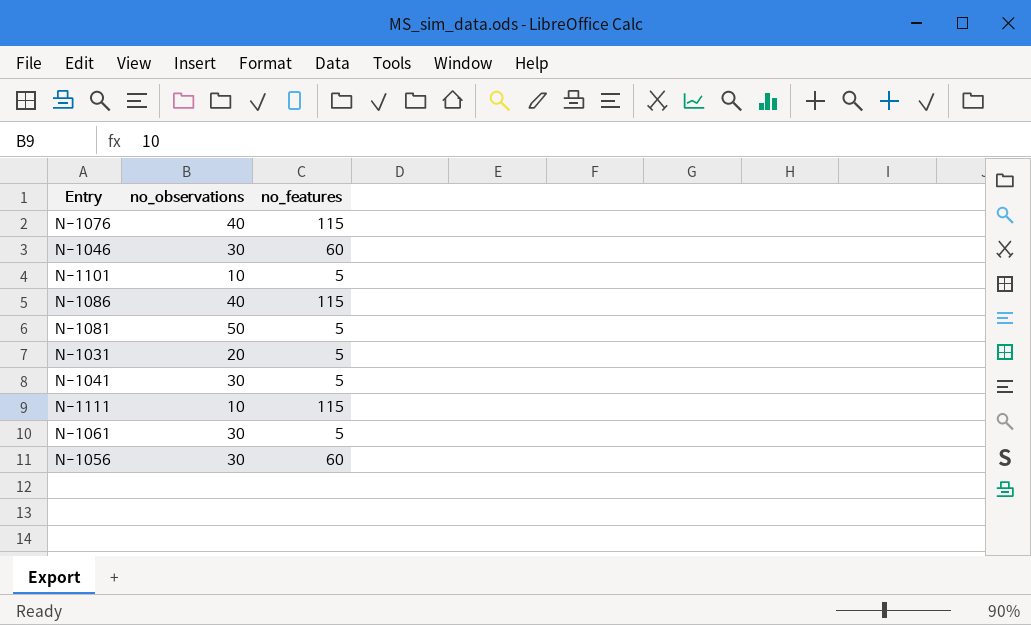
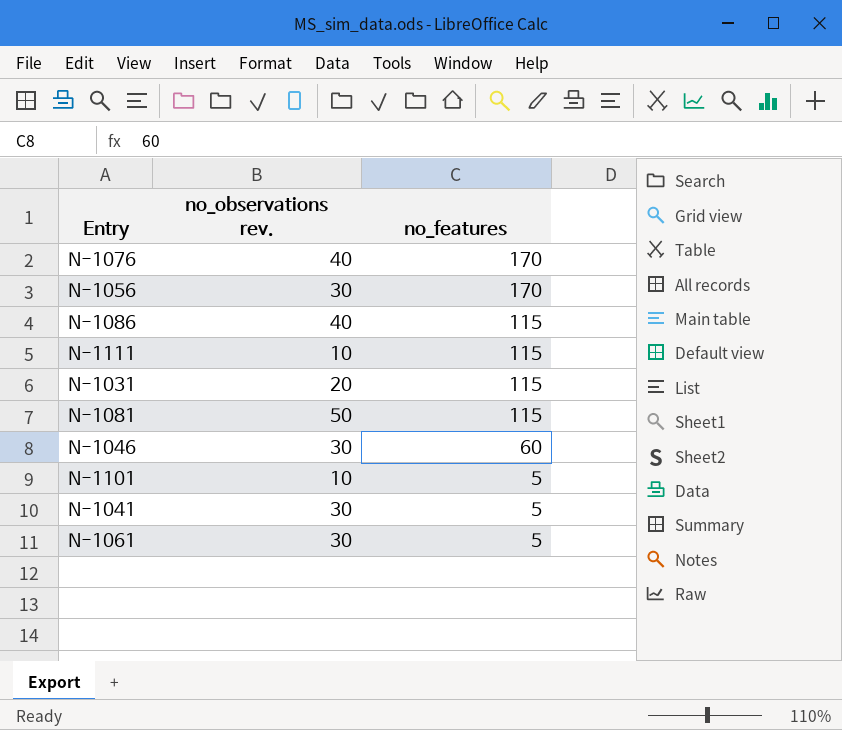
row order: none -> no_features descending
column name: no_observations -> no_observations rev.
N-1076 | no_features: 115 -> 170
N-1056 | no_features: 60 -> 170
N-1031 | no_features: 5 -> 115
N-1081 | no_features: 5 -> 115

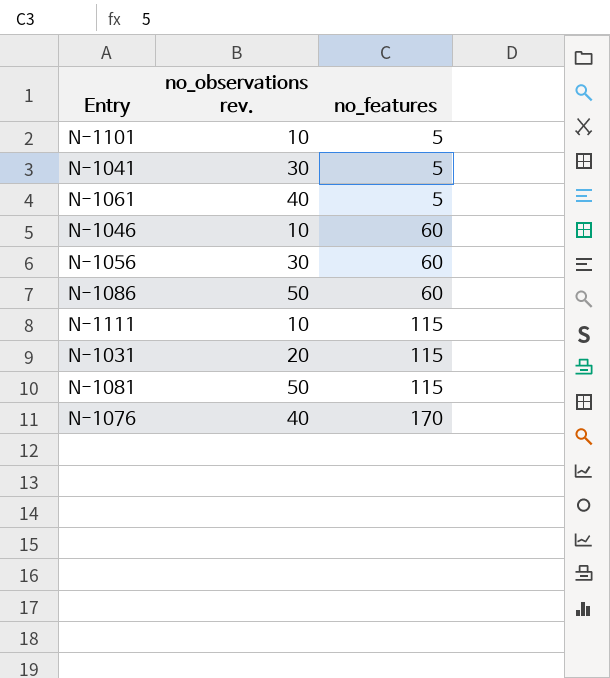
row order: no_features descending -> no_features ascending
N-1061 | no_observations rev.: 30 -> 40
N-1046 | no_observations rev.: 30 -> 10
N-1056 | no_features: 170 -> 60
N-1086 | no_observations rev.: 40 -> 50
N-1086 | no_features: 115 -> 60

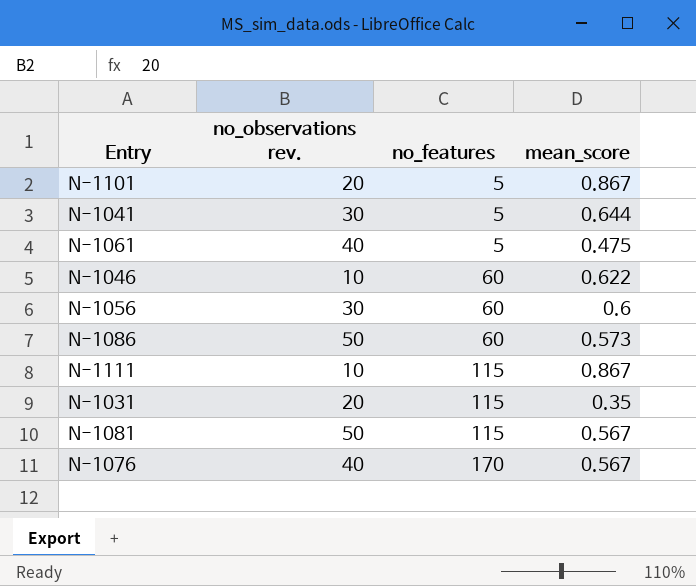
column mean_score | position: none -> 4
N-1101 | no_observations rev.: 10 -> 20

